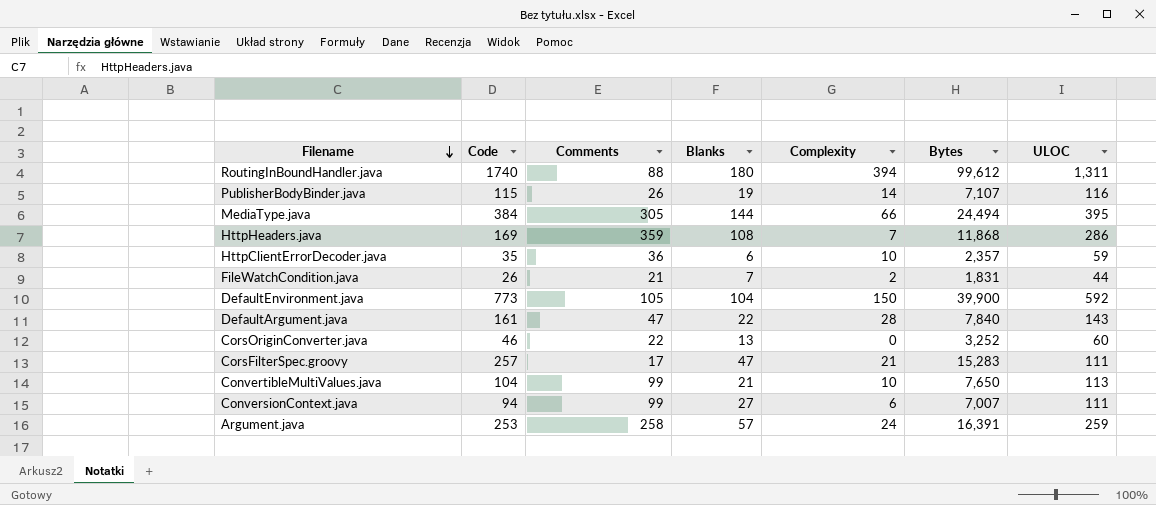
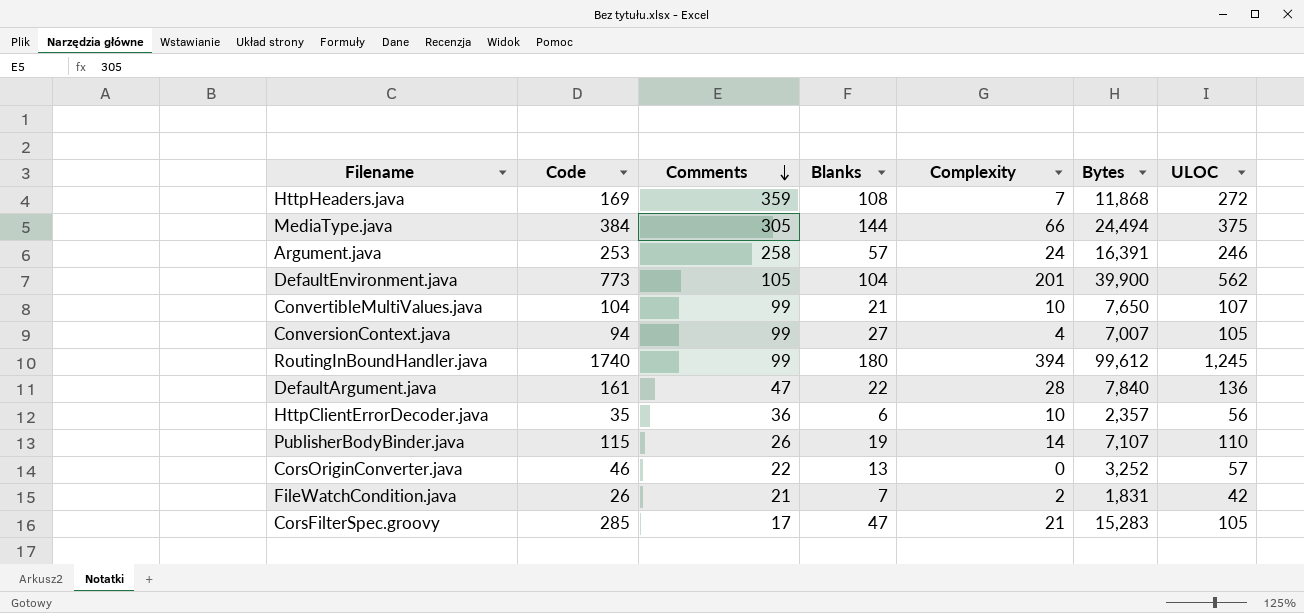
row order: Filename descending -> Comments descending
HttpHeaders.java | ULOC: 286 -> 272
MediaType.java | ULOC: 395 -> 375
Argument.java | ULOC: 259 -> 246
DefaultEnvironment.java | Complexity: 150 -> 201
DefaultEnvironment.java | ULOC: 592 -> 562
ConvertibleMultiValues.java | ULOC: 113 -> 107
ConversionContext.java | Complexity: 6 -> 4
ConversionContext.java | ULOC: 111 -> 105
RoutingInBoundHandler.java | Comments: 88 -> 99
RoutingInBoundHandler.java | ULOC: 1,311 -> 1,245
DefaultArgument.java | ULOC: 143 -> 136
HttpClientErrorDecoder.java | ULOC: 59 -> 56
PublisherBodyBinder.java | ULOC: 116 -> 110
CorsOriginConverter.java | ULOC: 60 -> 57
FileWatchCondition.java | ULOC: 44 -> 42
CorsFilterSpec.groovy | Code: 257 -> 285
CorsFilterSpec.groovy | ULOC: 111 -> 105

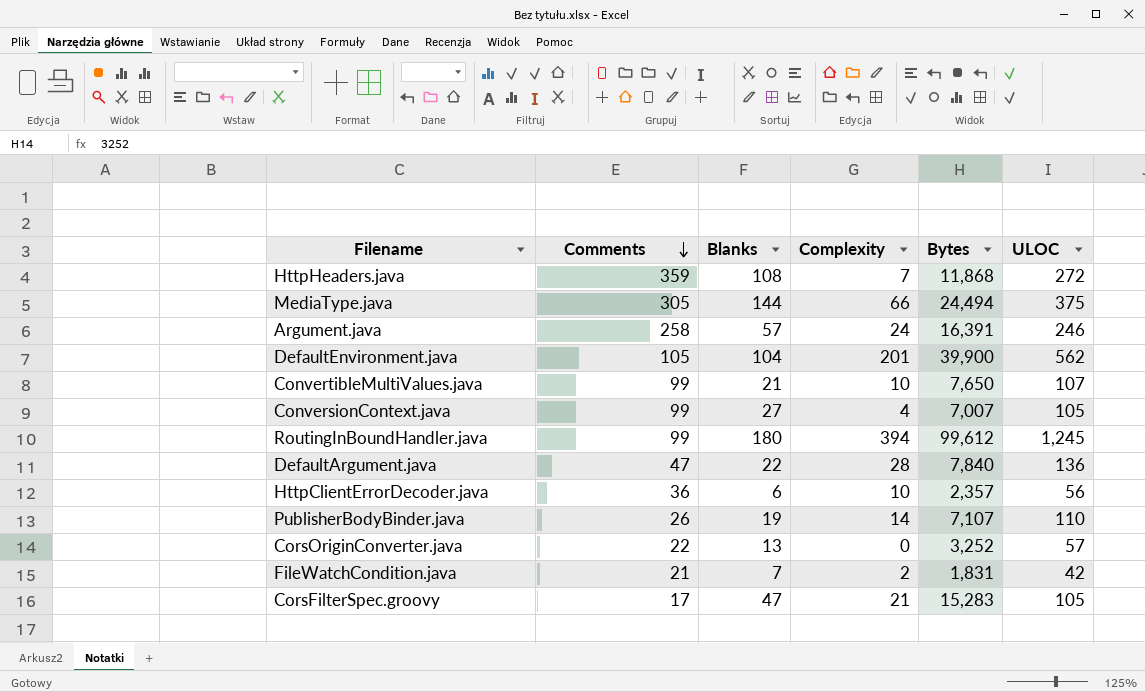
column Code | position: 2 -> none

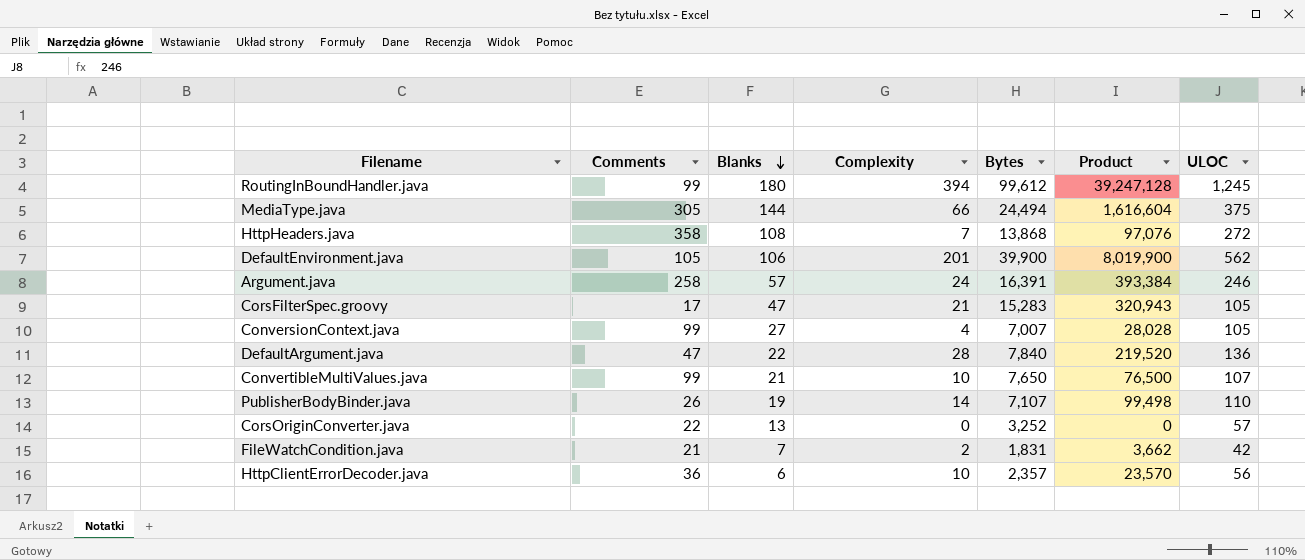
row order: Comments descending -> Blanks descending
column Product | formula: none -> [Complexity] * [Bytes]
HttpHeaders.java | Comments: 359 -> 358
HttpHeaders.java | Bytes: 11,868 -> 13,868
DefaultEnvironment.java | Blanks: 104 -> 106

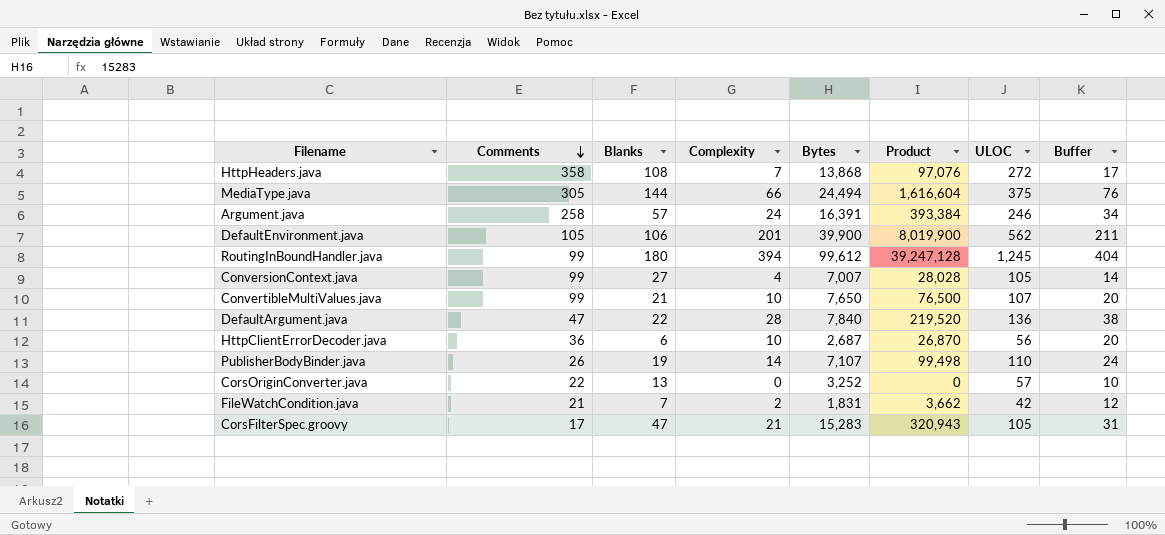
row order: Blanks descending -> Comments descending
column Buffer | formula: none -> [Complexity] + 10
HttpClientErrorDecoder.java | Bytes: 2,357 -> 2,687
HttpClientErrorDecoder.java | Product: 23,570 -> 26,870

